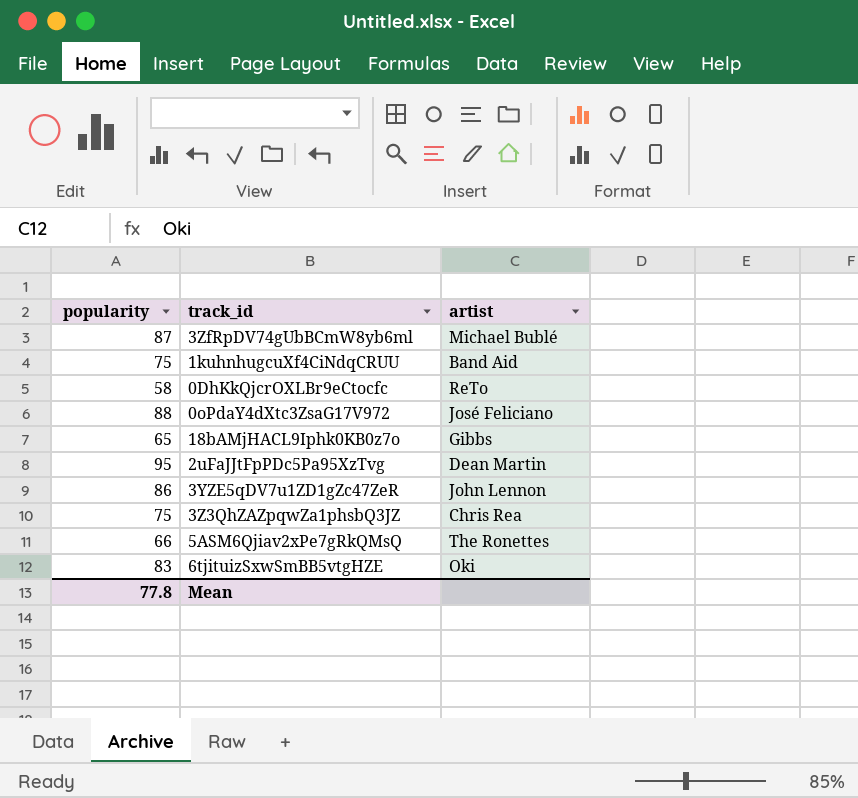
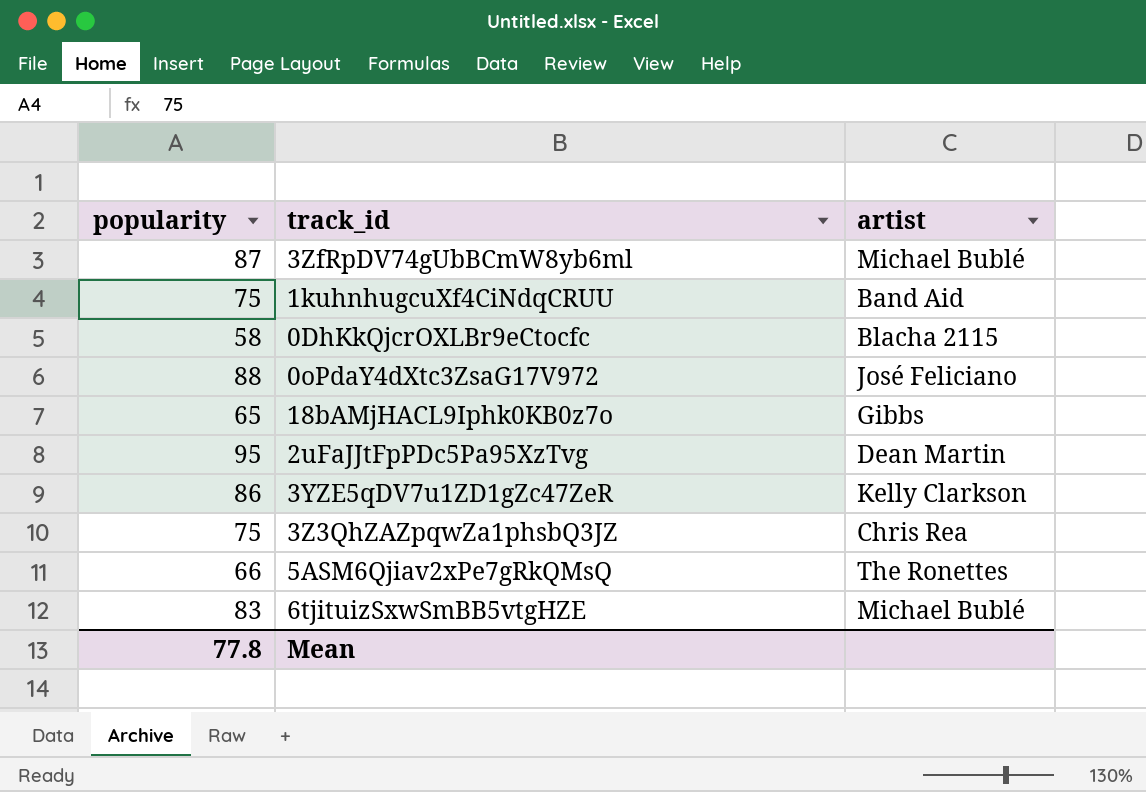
0DhKkQjcrOXLBr9eCtocfc | artist: ReTo -> Blacha 2115
3YZE5qDV7u1ZD1gZc47ZeR | artist: John Lennon -> Kelly Clarkson
6tjituizSxwSmBB5vtgHZE | artist: Oki -> Michael Bublé

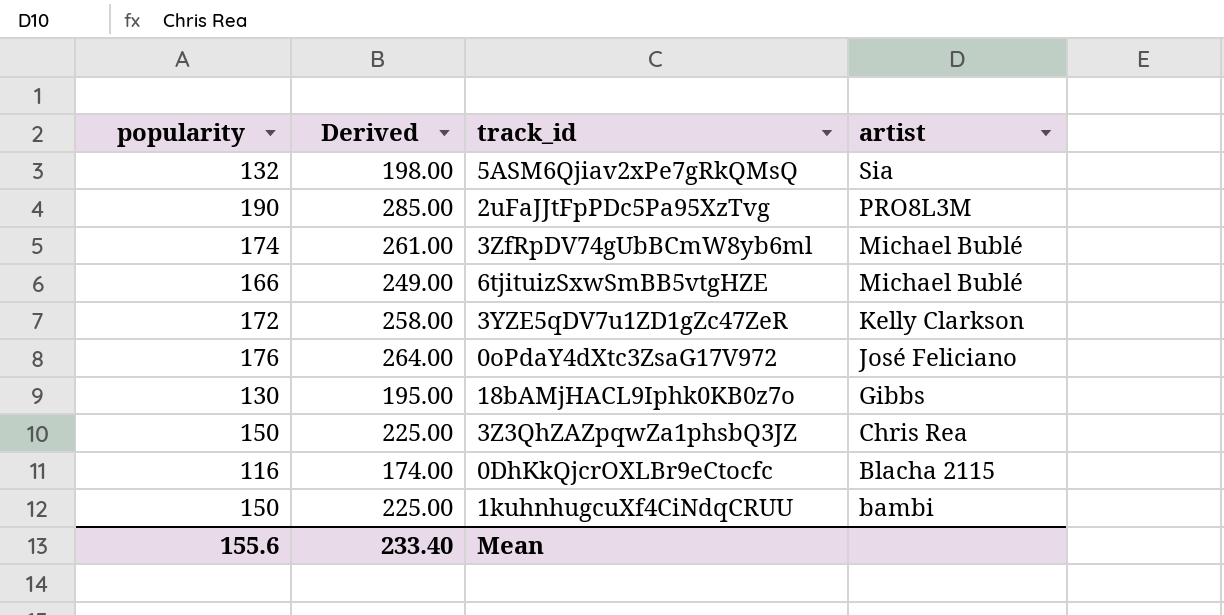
row order: none -> artist descending
column Derived | formula: none -> [popularity] * 1.5
5ASM6Qjiav2xPe7gRkQMsQ | popularity: 66 -> 132
5ASM6Qjiav2xPe7gRkQMsQ | artist: The Ronettes -> Sia
2uFaJJtFpPDc5Pa95XzTvg | popularity: 95 -> 190
2uFaJJtFpPDc5Pa95XzTvg | artist: Dean Martin -> PRO8L3M
3ZfRpDV74gUbBCmW8yb6ml | popularity: 87 -> 174
6tjituizSxwSmBB5vtgHZE | popularity: 83 -> 166
3YZE5qDV7u1ZD1gZc47ZeR | popularity: 86 -> 172
0oPdaY4dXtc3ZsaG17V972 | popularity: 88 -> 176
18bAMjHACL9Iphk0KB0z7o | popularity: 65 -> 130
3Z3QhZAZpqwZa1phsbQ3JZ | popularity: 75 -> 150
0DhKkQjcrOXLBr9eCtocfc | popularity: 58 -> 116
1kuhnhugcuXf4CiNdqCRUU | popularity: 75 -> 150
1kuhnhugcuXf4CiNdqCRUU | artist: Band Aid -> bambi
Mean | popularity: 77.8 -> 155.6

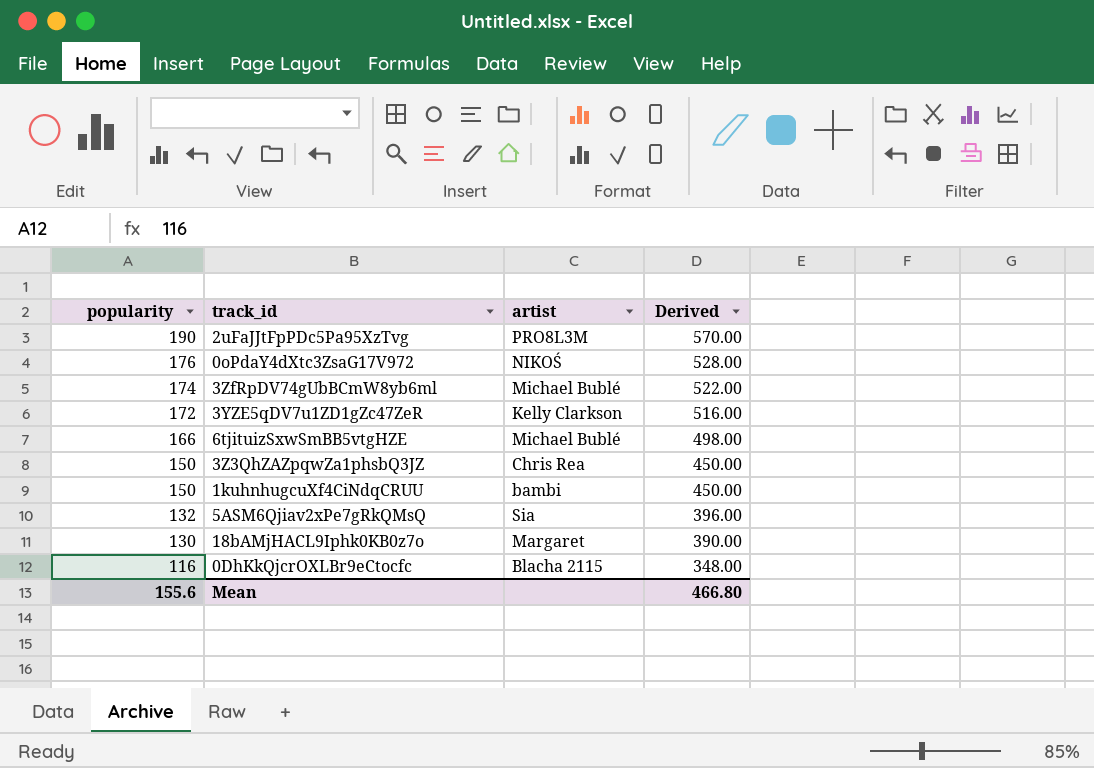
row order: artist descending -> popularity descending
column Derived | formula: [popularity] * 1.5 -> [popularity] * 3
column Derived | position: 2 -> 4
0oPdaY4dXtc3ZsaG17V972 | artist: José Feliciano -> NIKOŚ
18bAMjHACL9Iphk0KB0z7o | artist: Gibbs -> Margaret
Mean | Derived: 233.40 -> 466.80

